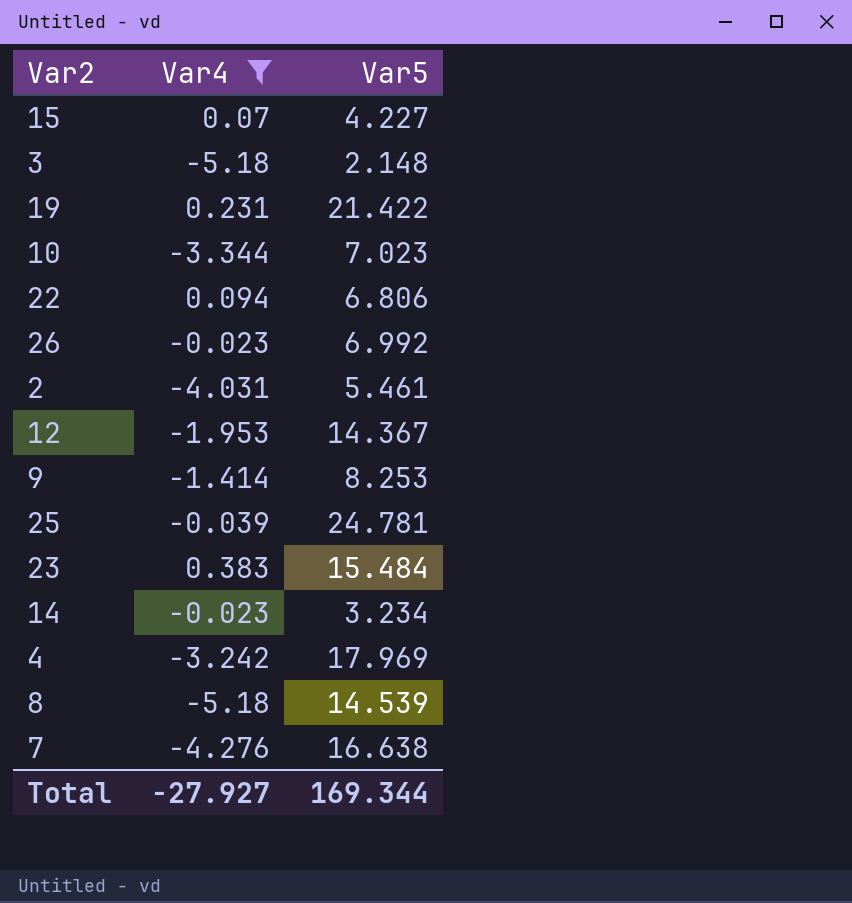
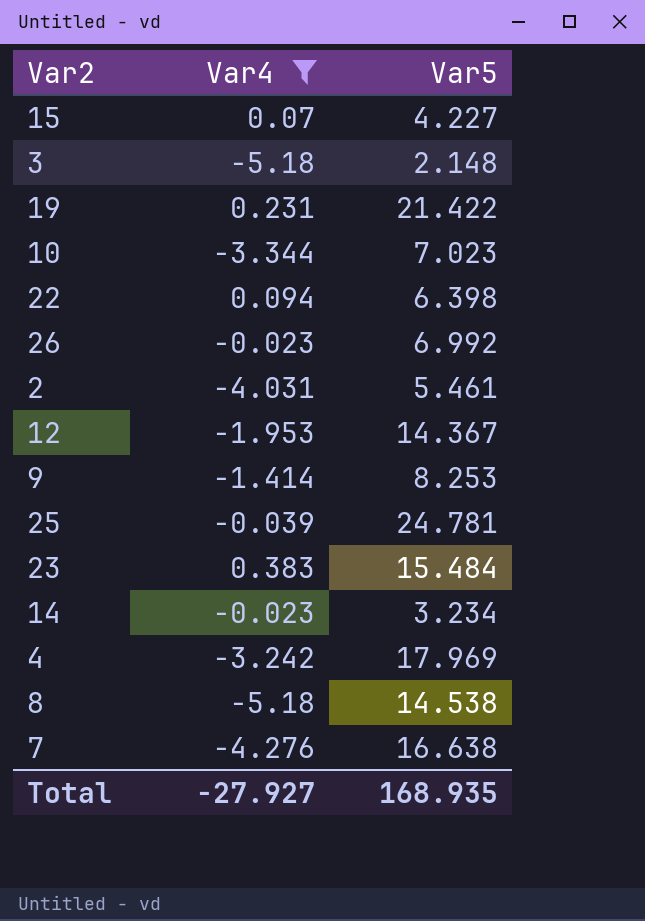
22 | Var5: 6.806 -> 6.398
8 | Var5: 14.539 -> 14.538
Total | Var5: 169.344 -> 168.935

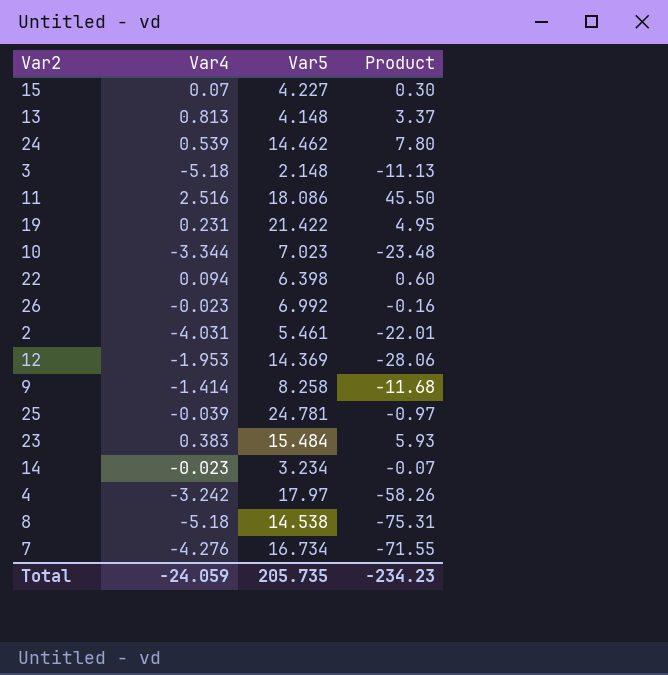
filter: Var4 <= 0.383 -> none
column Product | formula: none -> [Var4] * [Var5]
12 | Var5: 14.367 -> 14.369
9 | Var5: 8.253 -> 8.258
4 | Var5: 17.969 -> 17.97
7 | Var5: 16.638 -> 16.734
Total | Var4: -27.927 -> -24.059
Total | Var5: 168.935 -> 205.735

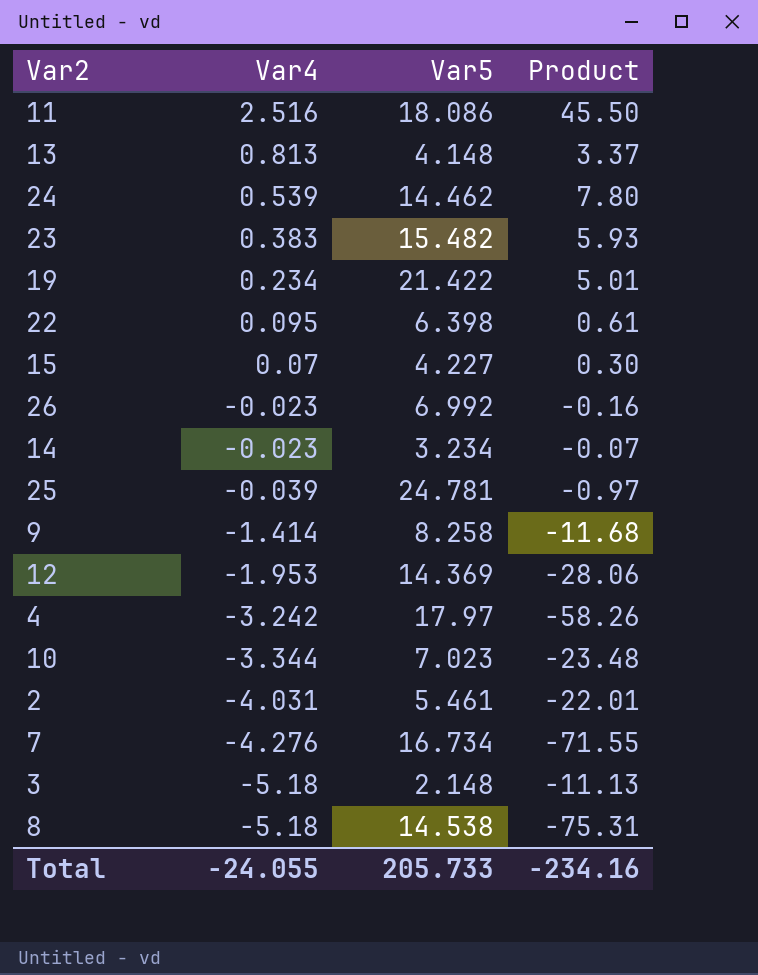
row order: none -> Var4 descending
23 | Var5: 15.484 -> 15.482
19 | Var4: 0.231 -> 0.234
19 | Product: 4.95 -> 5.01
22 | Var4: 0.094 -> 0.095
22 | Product: 0.60 -> 0.61
Total | Var4: -24.059 -> -24.055
Total | Var5: 205.735 -> 205.733
Total | Product: -234.23 -> -234.16

